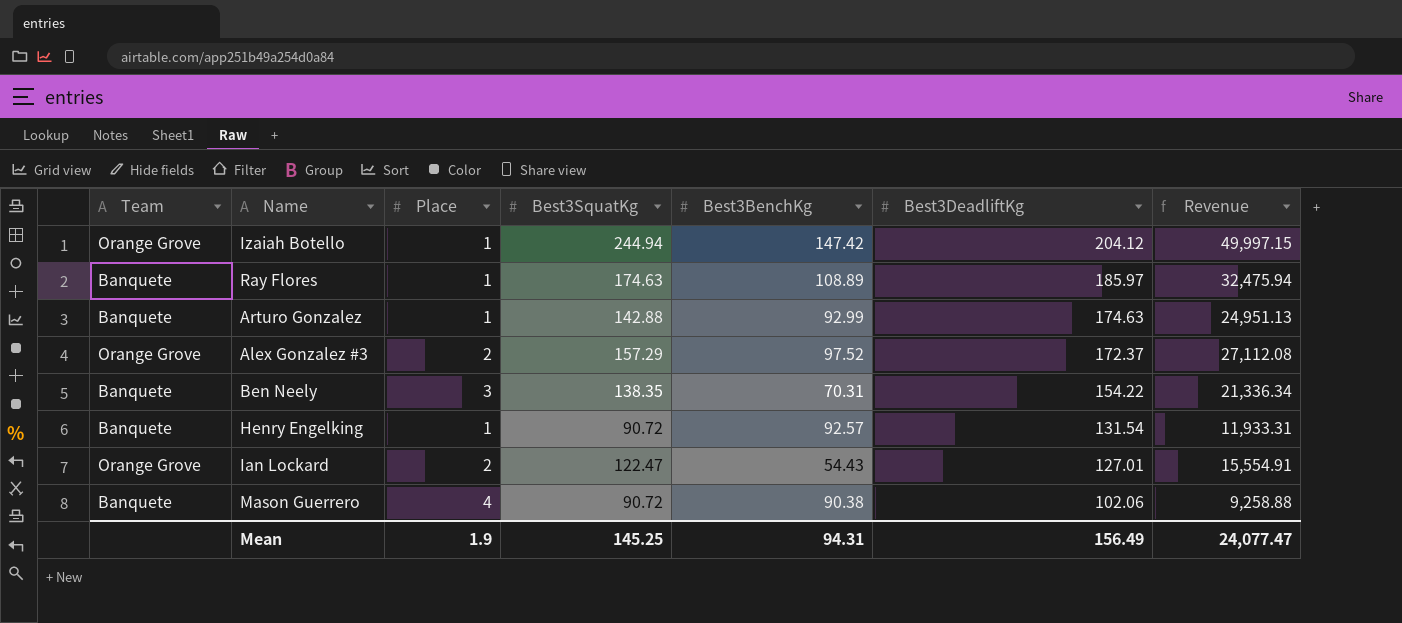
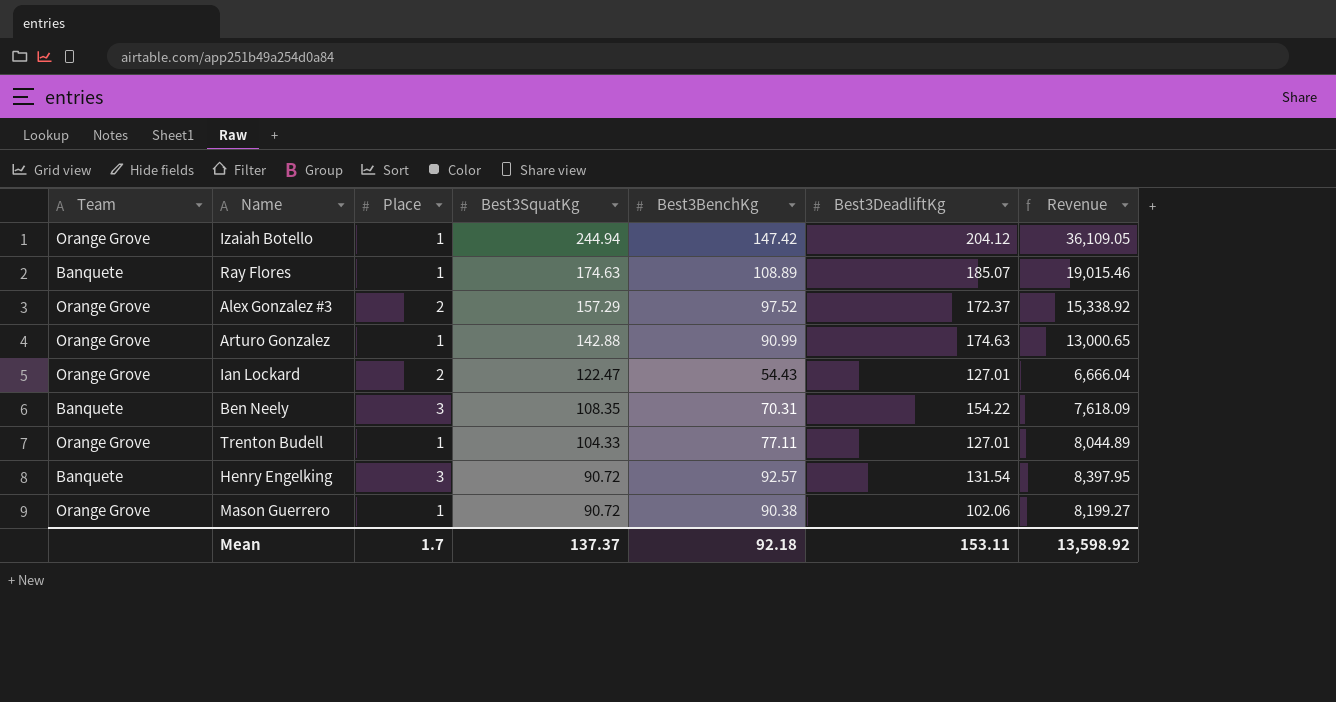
row order: Best3DeadliftKg descending -> Best3SquatKg descending
column Revenue | formula: [Best3SquatKg] * [Best3DeadliftKg] -> [Best3SquatKg] * [Best3BenchKg]
Ray Flores | Best3DeadliftKg: 185.97 -> 185.07
Arturo Gonzalez | Team: Banquete -> Orange Grove
Arturo Gonzalez | Best3BenchKg: 92.99 -> 90.99
Ben Neely | Best3SquatKg: 138.35 -> 108.35
row Trenton Budell: none -> Orange Grove | 1 | 104.33 | 77.11 | 127.01 | 8,044.89
Henry Engelking | Place: 1 -> 3
Mason Guerrero | Team: Banquete -> Orange Grove
Mason Guerrero | Place: 4 -> 1
Mean | Place: 1.9 -> 1.7
Mean | Best3SquatKg: 145.25 -> 137.37
Mean | Best3BenchKg: 94.31 -> 92.18
Mean | Best3DeadliftKg: 156.49 -> 153.11
Mean | Revenue: 24,077.47 -> 13,598.92

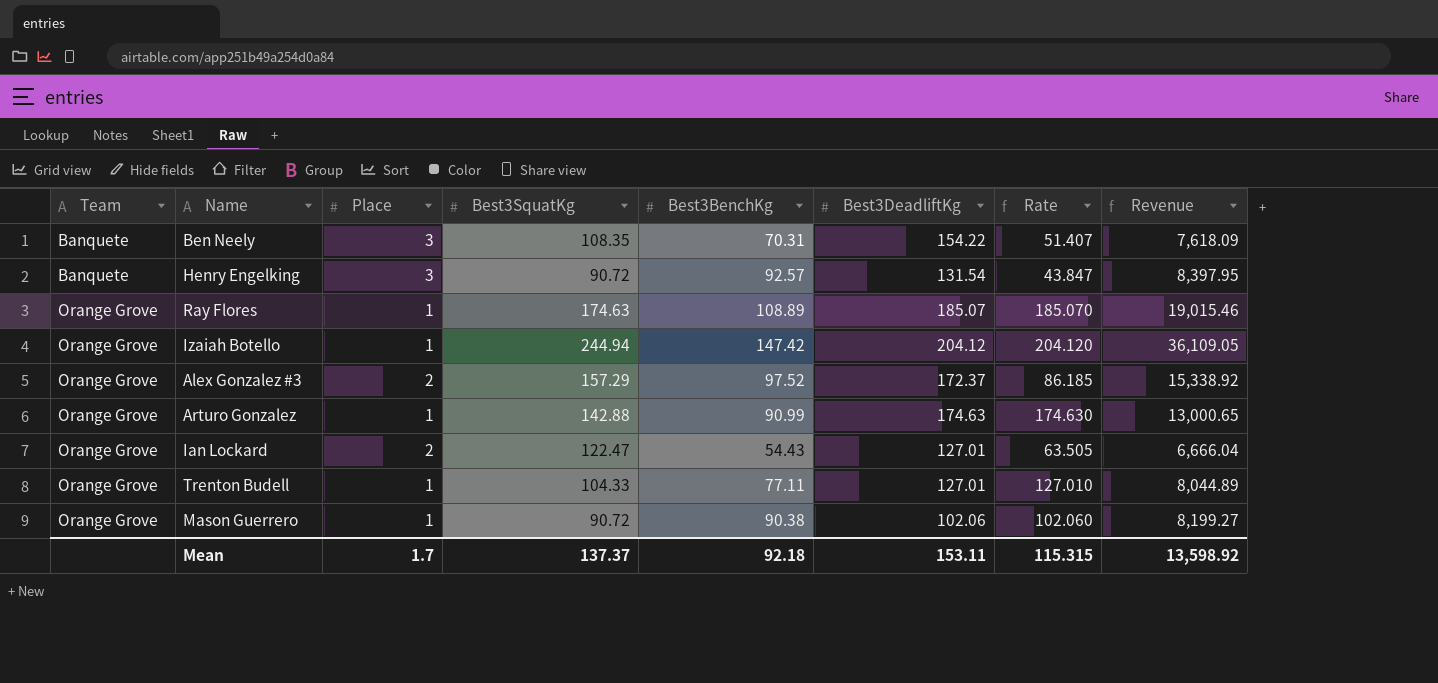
row order: Best3SquatKg descending -> Team ascending
column Rate | formula: none -> [Best3DeadliftKg] / [Place]
Ray Flores | Team: Banquete -> Orange Grove

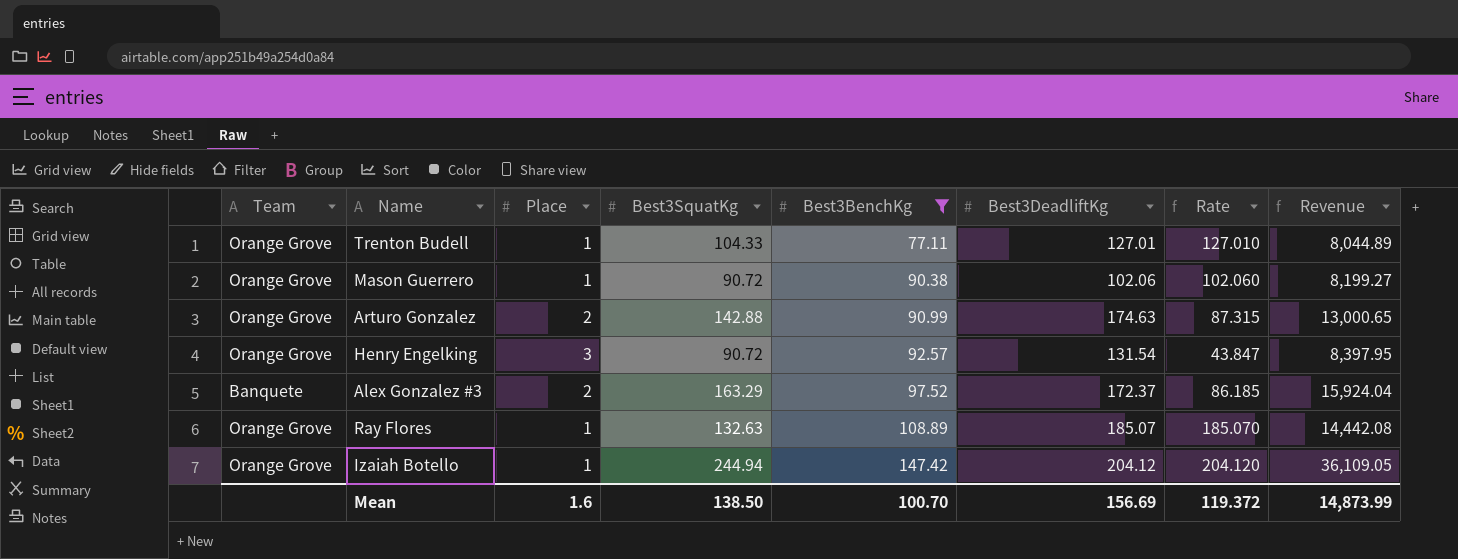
filter: none -> Best3BenchKg >= 77.11
row order: Team ascending -> Best3BenchKg ascending
Arturo Gonzalez | Place: 1 -> 2
Arturo Gonzalez | Rate: 174.630 -> 87.315
Henry Engelking | Team: Banquete -> Orange Grove
Alex Gonzalez #3 | Team: Orange Grove -> Banquete
Alex Gonzalez #3 | Best3SquatKg: 157.29 -> 163.29
Alex Gonzalez #3 | Revenue: 15,338.92 -> 15,924.04
Ray Flores | Best3SquatKg: 174.63 -> 132.63
Ray Flores | Revenue: 19,015.46 -> 14,442.08
Mean | Place: 1.7 -> 1.6
Mean | Best3SquatKg: 137.37 -> 138.50
Mean | Best3BenchKg: 92.18 -> 100.70
Mean | Best3DeadliftKg: 153.11 -> 156.69
Mean | Rate: 115.315 -> 119.372
Mean | Revenue: 13,598.92 -> 14,873.99

